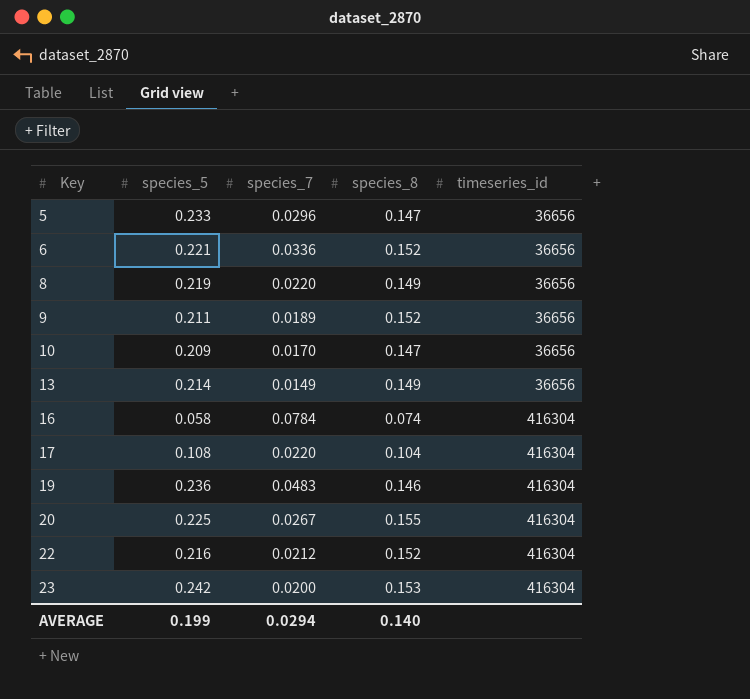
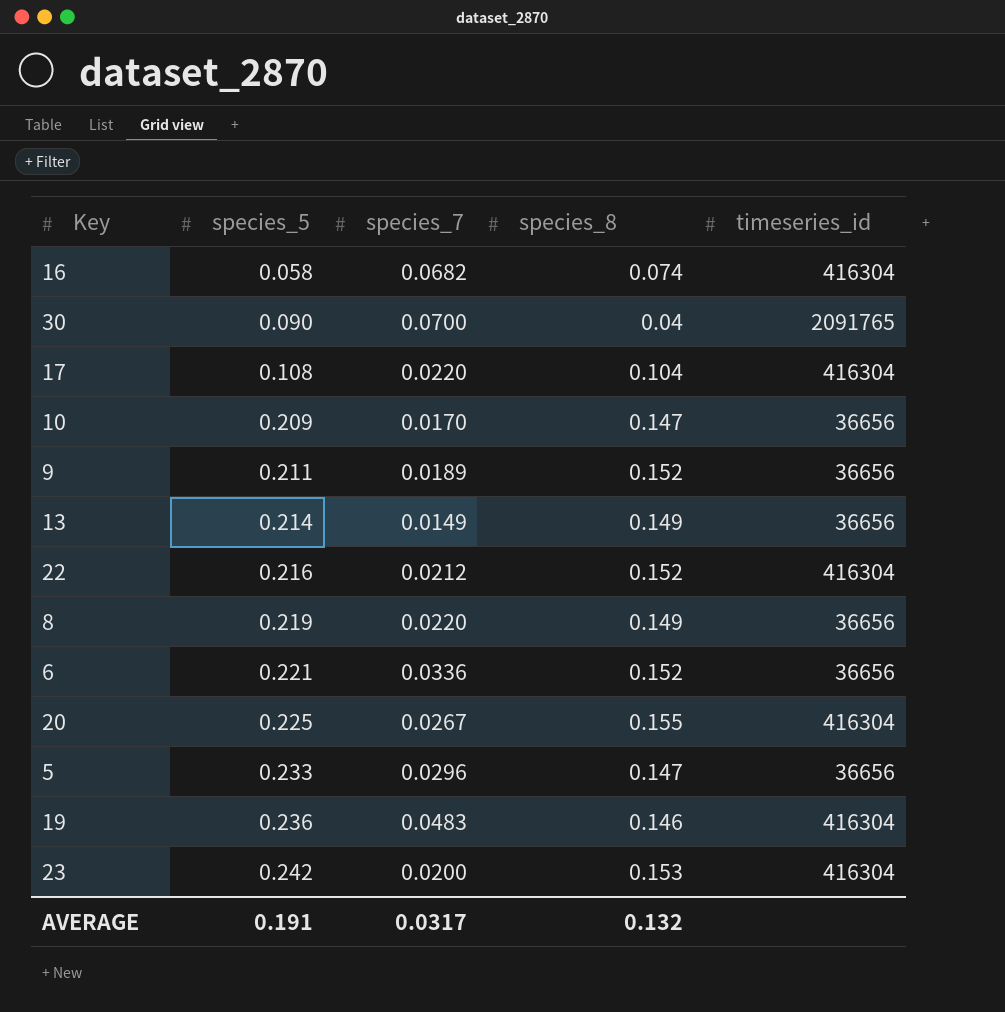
row order: Key ascending -> species_5 ascending
16 | species_7: 0.0784 -> 0.0682
row 30: none -> 0.090 | 0.0700 | 0.04 | 2091765
AVERAGE | species_5: 0.199 -> 0.191
AVERAGE | species_7: 0.0294 -> 0.0317
AVERAGE | species_8: 0.140 -> 0.132

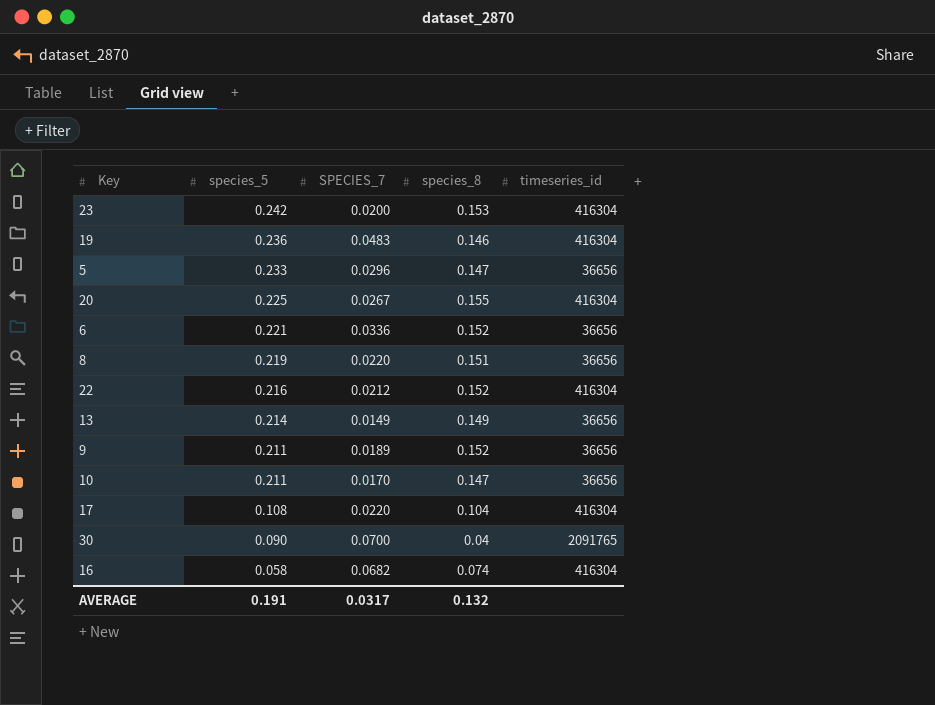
row order: species_5 ascending -> species_5 descending
column name: species_7 -> SPECIES_7
8 | species_8: 0.149 -> 0.151
10 | species_5: 0.209 -> 0.211

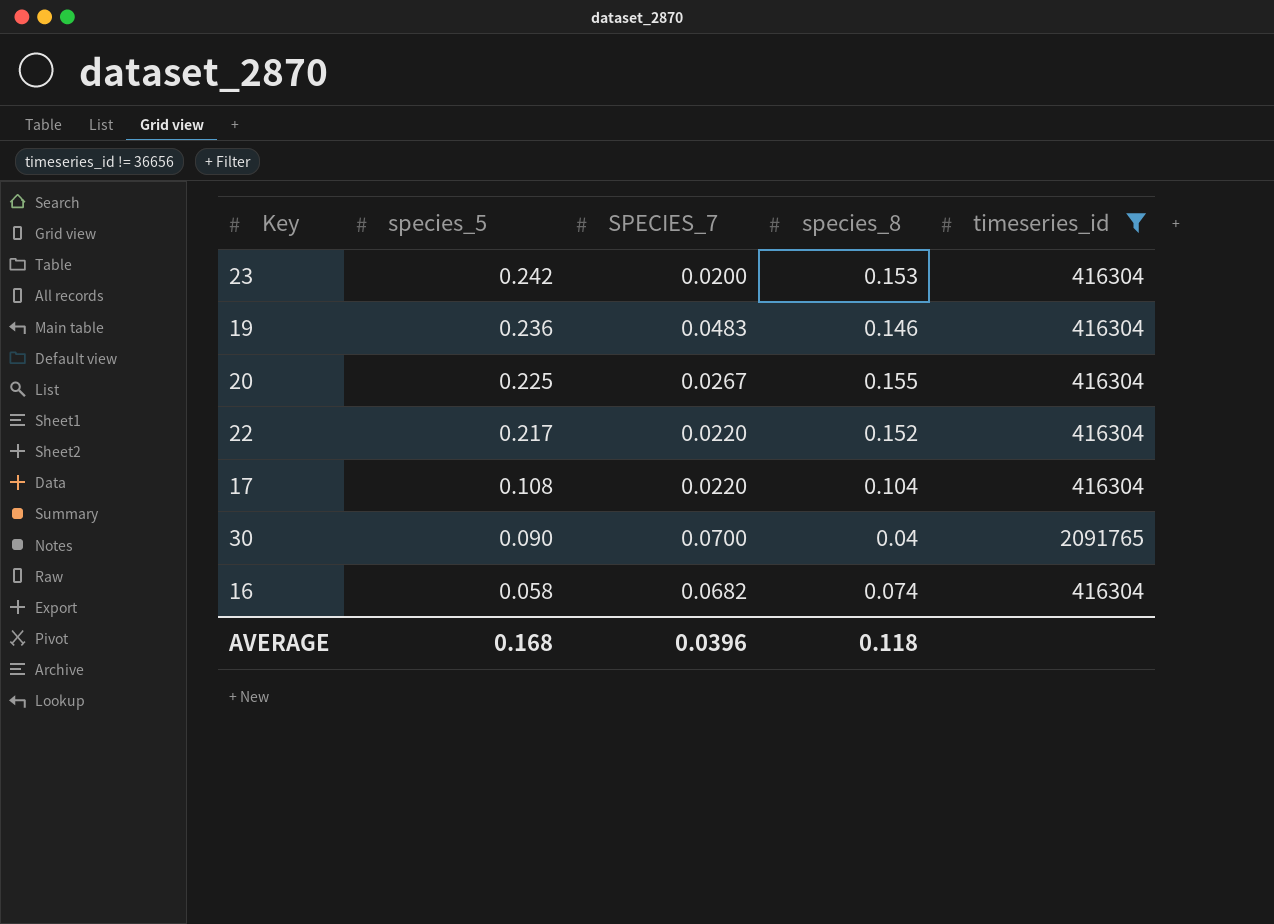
filter: none -> timeseries_id != 36656
22 | species_5: 0.216 -> 0.217
22 | SPECIES_7: 0.0212 -> 0.0220
AVERAGE | species_5: 0.191 -> 0.168
AVERAGE | SPECIES_7: 0.0317 -> 0.0396
AVERAGE | species_8: 0.132 -> 0.118

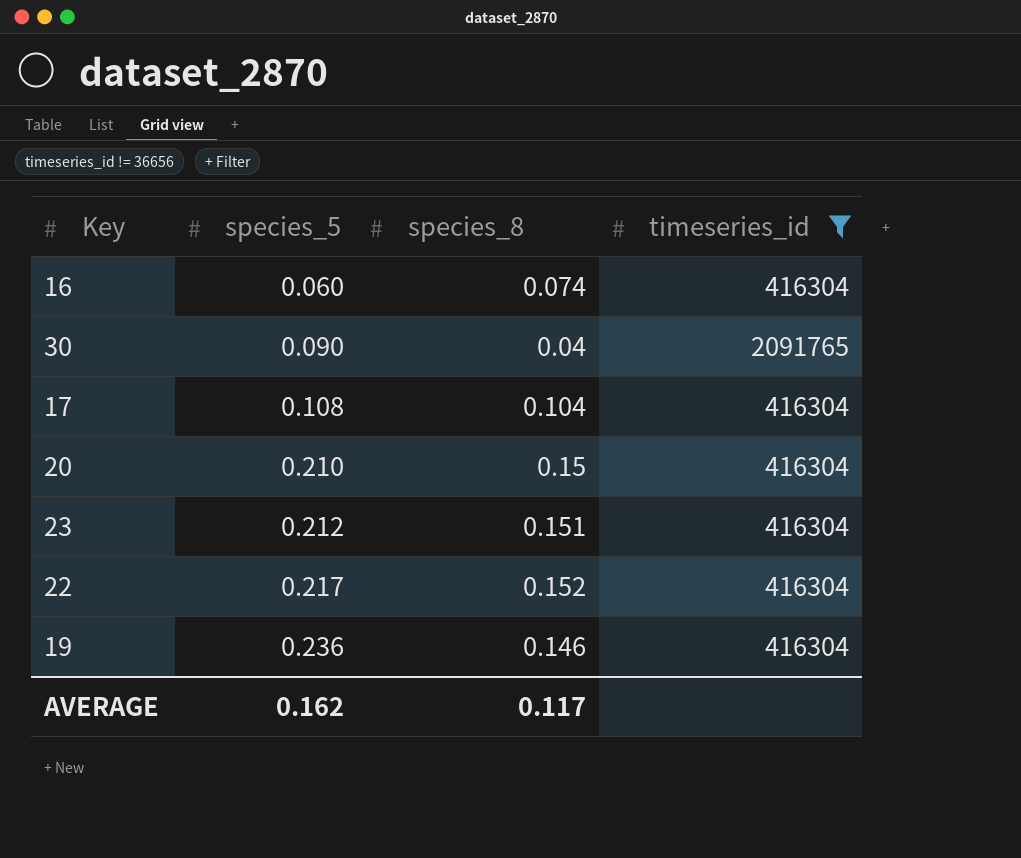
row order: species_5 descending -> species_5 ascending
column SPECIES_7 | position: 3 -> none
16 | species_5: 0.058 -> 0.060
20 | species_5: 0.225 -> 0.210
20 | species_8: 0.155 -> 0.15
23 | species_5: 0.242 -> 0.212
23 | species_8: 0.153 -> 0.151
AVERAGE | species_5: 0.168 -> 0.162
AVERAGE | species_8: 0.118 -> 0.117

